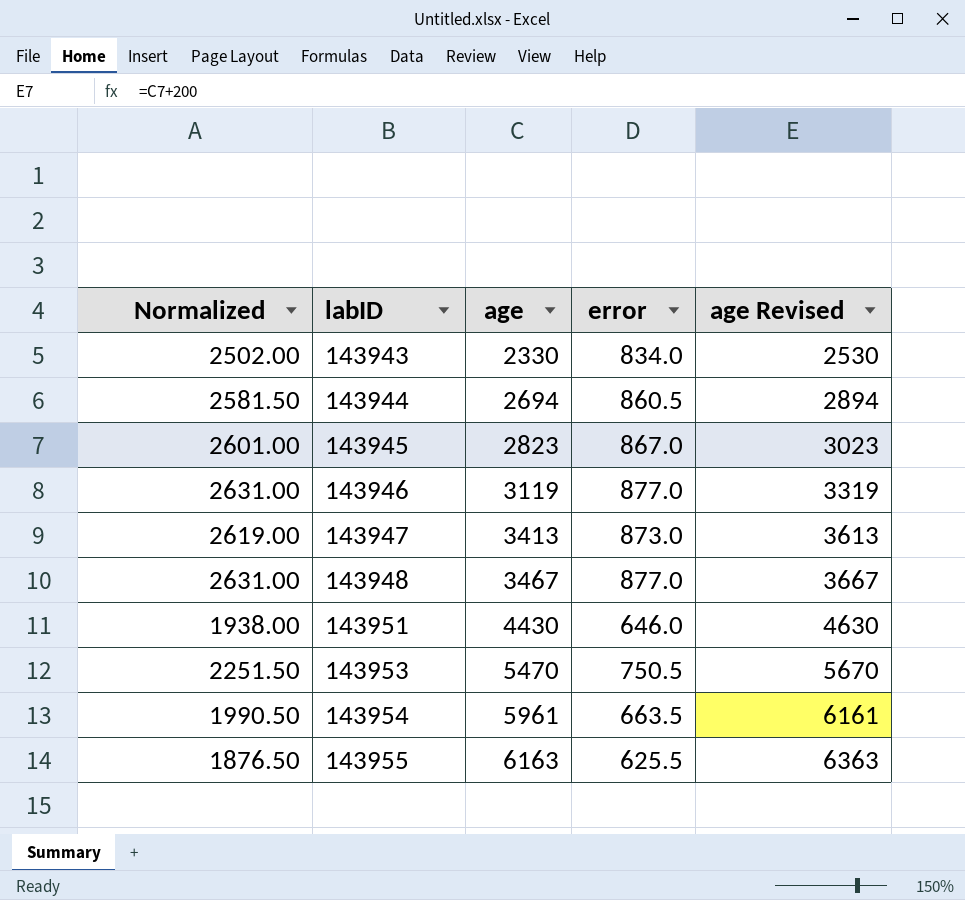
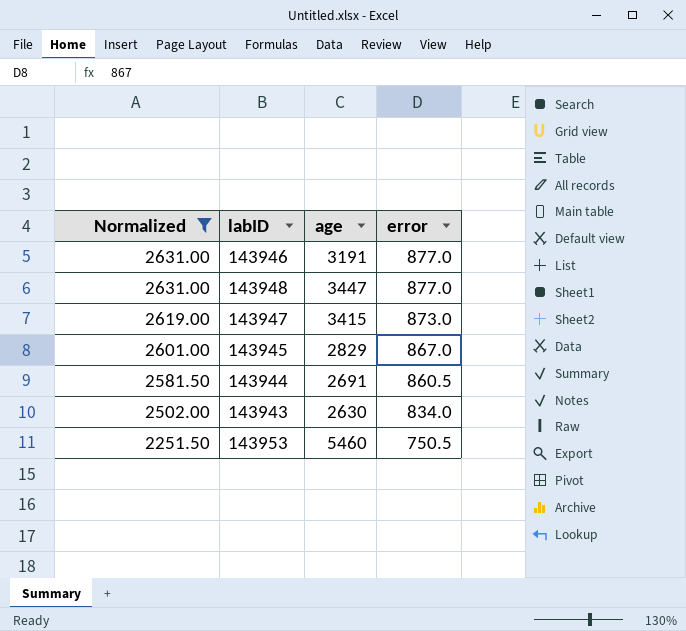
filter: none -> Normalized >= 2251.50
row order: labID ascending -> Normalized descending
column age Revised | formula: [age] + 200 -> none
143946 | age: 3119 -> 3191
143948 | age: 3467 -> 3447
143947 | age: 3413 -> 3415
143945 | age: 2823 -> 2829
143944 | age: 2694 -> 2691
143943 | age: 2330 -> 2630
143953 | age: 5470 -> 5460

